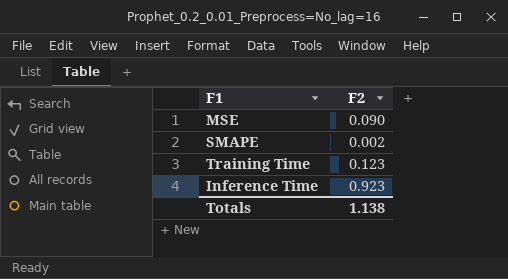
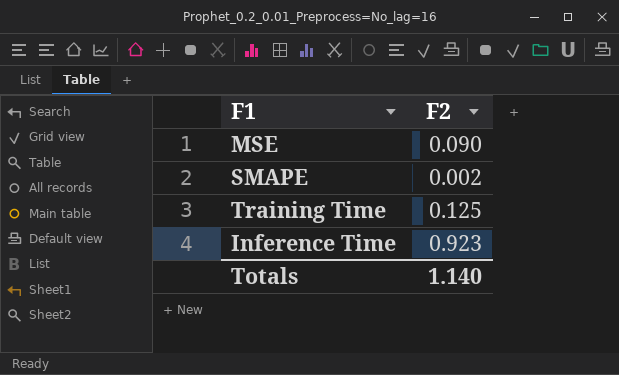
Training Time | F2: 0.123 -> 0.125
Totals | F2: 1.138 -> 1.140

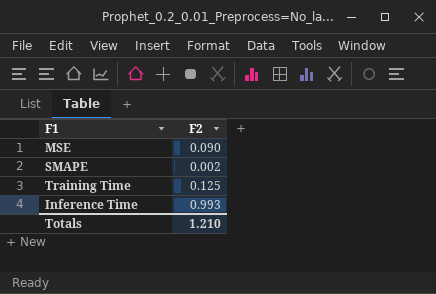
Inference Time | F2: 0.923 -> 0.993
Totals | F2: 1.140 -> 1.210

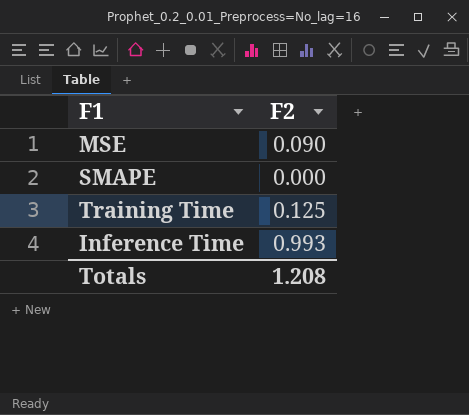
SMAPE | F2: 0.002 -> 0.000
Totals | F2: 1.210 -> 1.208

